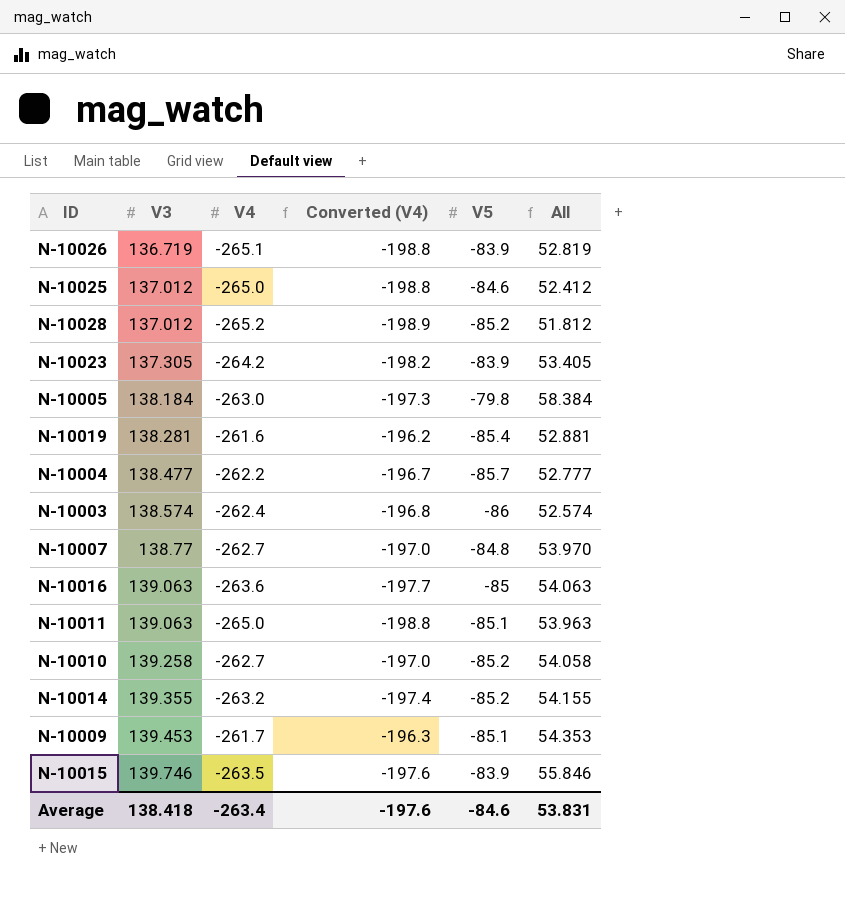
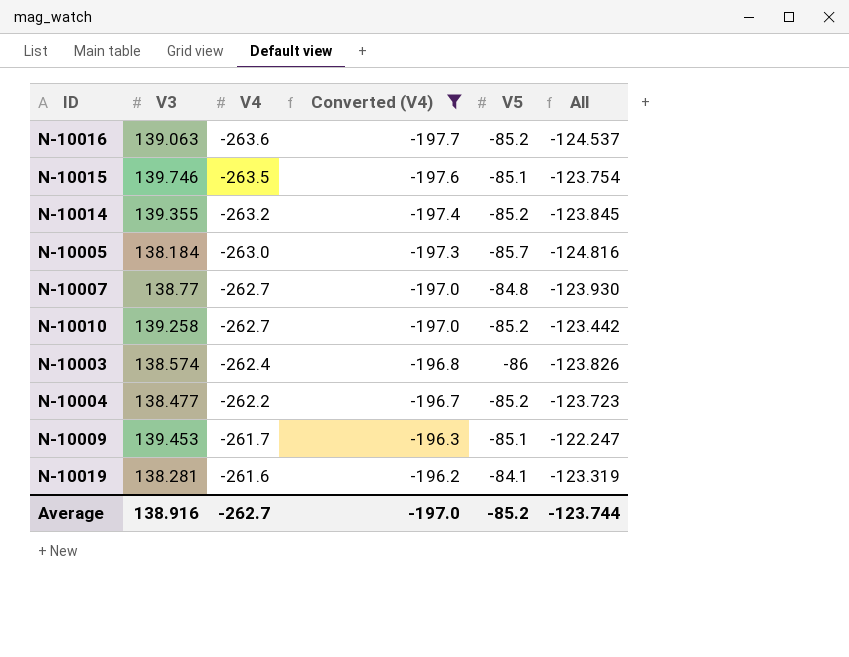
filter: none -> Converted (V4) >= -197.7
row order: V3 ascending -> V4 ascending
column All | formula: [V3] + [V5] -> [V3] + [V4]
N-10016 | V5: -85 -> -85.2
N-10015 | V5: -83.9 -> -85.1
N-10005 | V5: -79.8 -> -85.7
N-10004 | V5: -85.7 -> -85.2
N-10019 | V5: -85.4 -> -84.1
Average | V3: 138.418 -> 138.916
Average | V4: -263.4 -> -262.7
Average | Converted (V4): -197.6 -> -197.0
Average | V5: -84.6 -> -85.2
Average | All: 53.831 -> -123.744

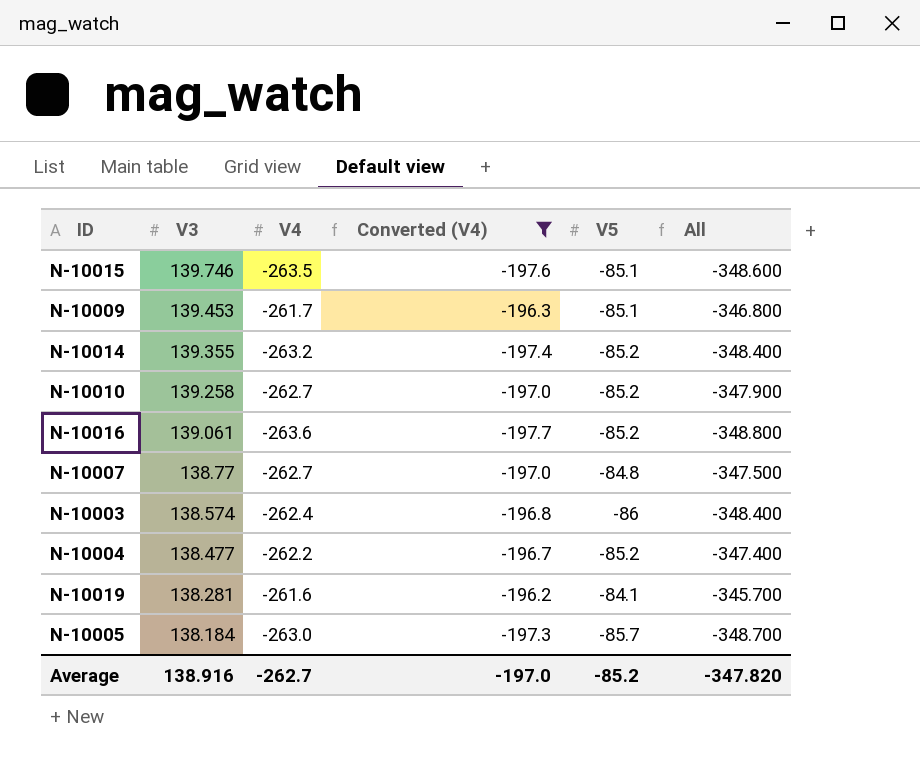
row order: V4 ascending -> V3 descending
column All | formula: [V3] + [V4] -> [V4] + [V5]
N-10016 | V3: 139.063 -> 139.061
Average | All: -123.744 -> -347.820

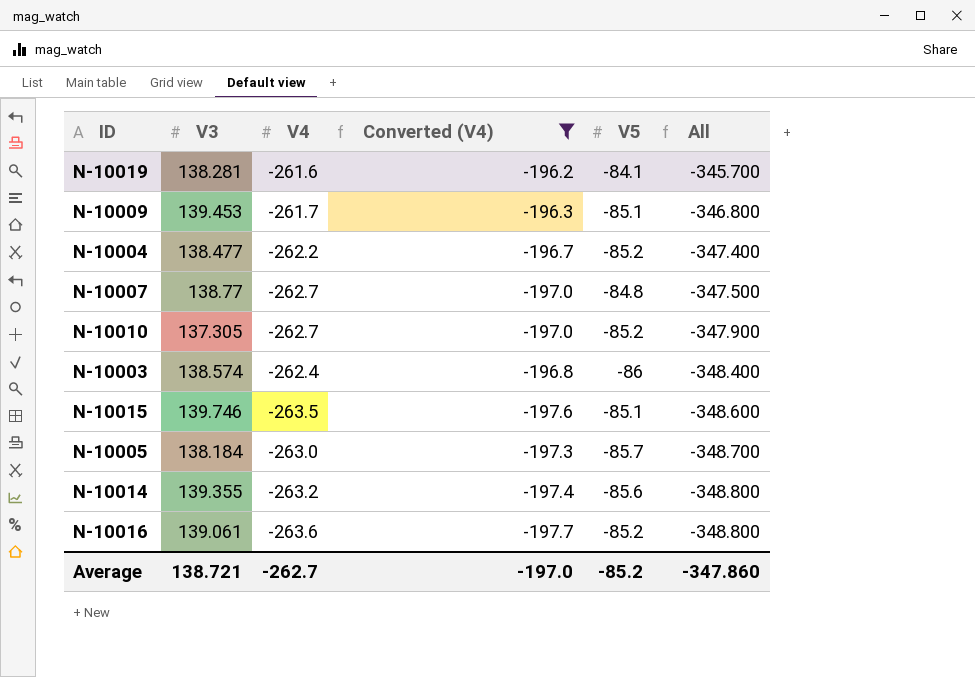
row order: V3 descending -> All descending
N-10010 | V3: 139.258 -> 137.305
N-10014 | V5: -85.2 -> -85.6
N-10014 | All: -348.400 -> -348.800
Average | V3: 138.916 -> 138.721
Average | All: -347.820 -> -347.860

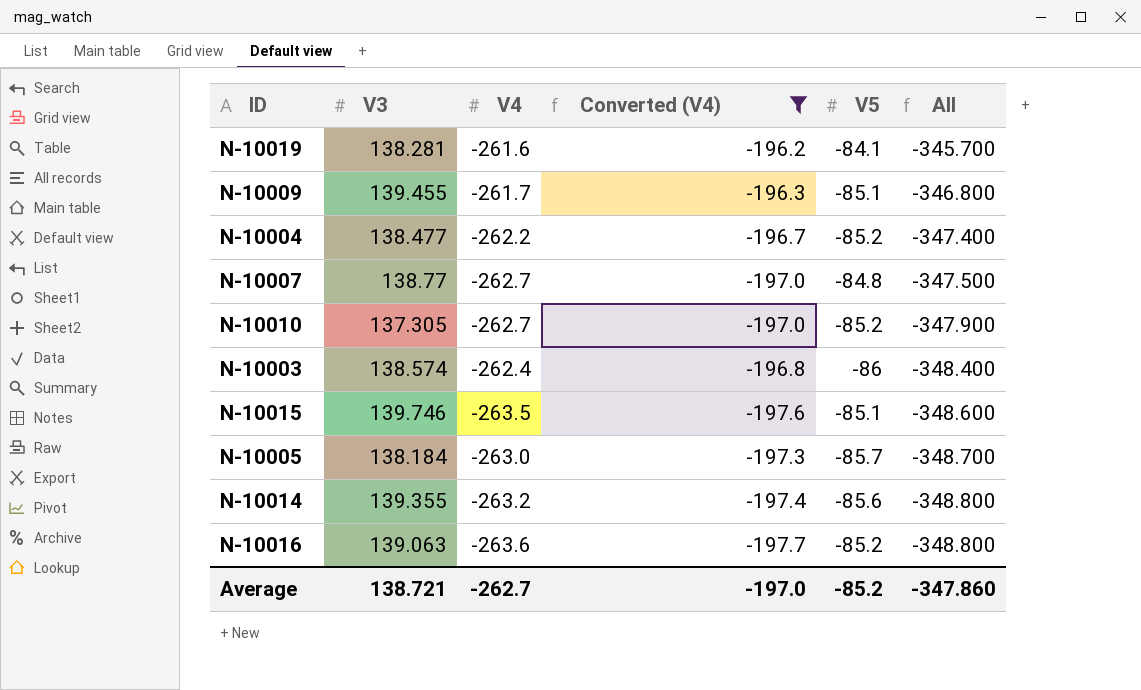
N-10009 | V3: 139.453 -> 139.455
N-10016 | V3: 139.061 -> 139.063

